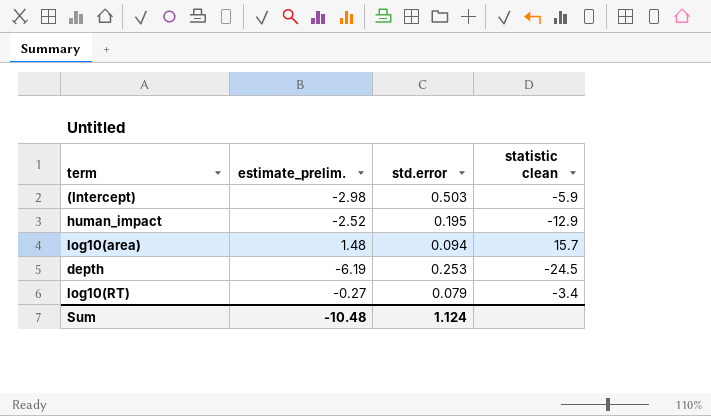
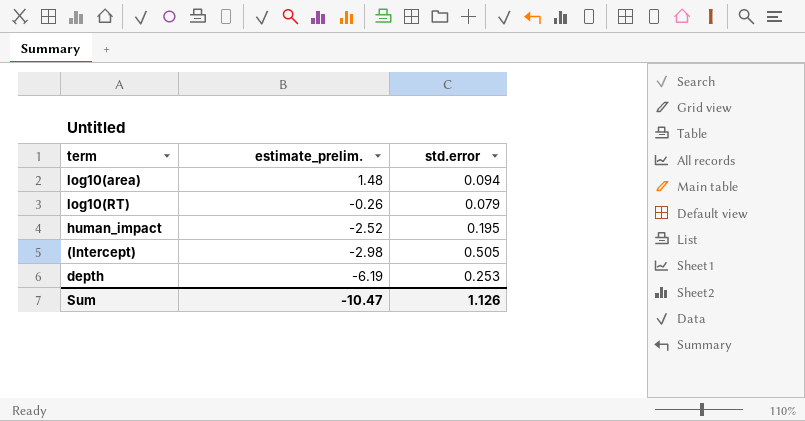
row order: none -> estimate_prelim. descending
column statistic clean | formula: [estimate_prelim.] / [std.error] -> none
log10(RT) | estimate_prelim.: -0.27 -> -0.26
(Intercept) | std.error: 0.503 -> 0.505
Sum | estimate_prelim.: -10.48 -> -10.47
Sum | std.error: 1.124 -> 1.126

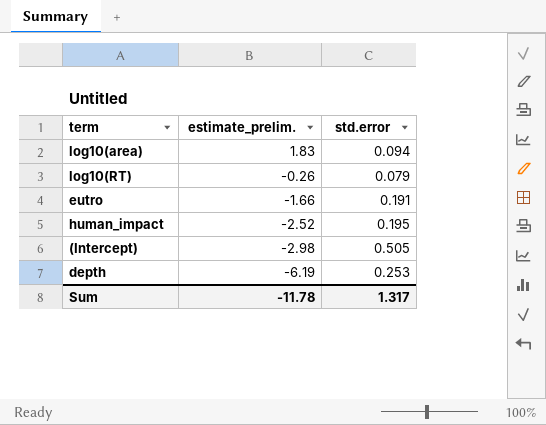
log10(area) | estimate_prelim.: 1.48 -> 1.83
row eutro: none -> -1.66 | 0.191
Sum | estimate_prelim.: -10.47 -> -11.78
Sum | std.error: 1.126 -> 1.317

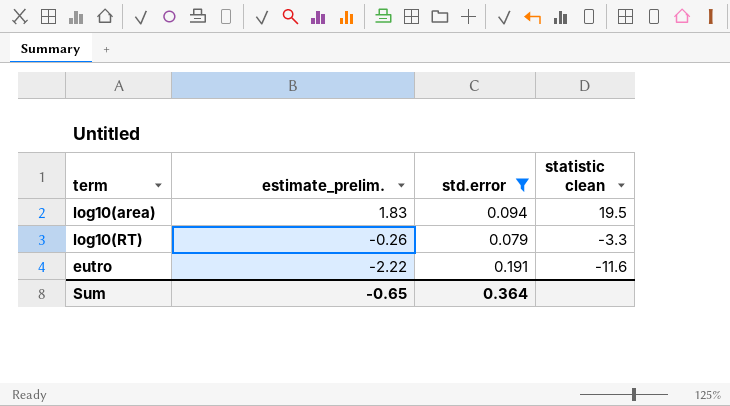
filter: none -> std.error <= 0.191
column statistic clean | formula: none -> [estimate_prelim.] / [std.error]
eutro | estimate_prelim.: -1.66 -> -2.22
Sum | estimate_prelim.: -11.78 -> -0.65
Sum | std.error: 1.317 -> 0.364

